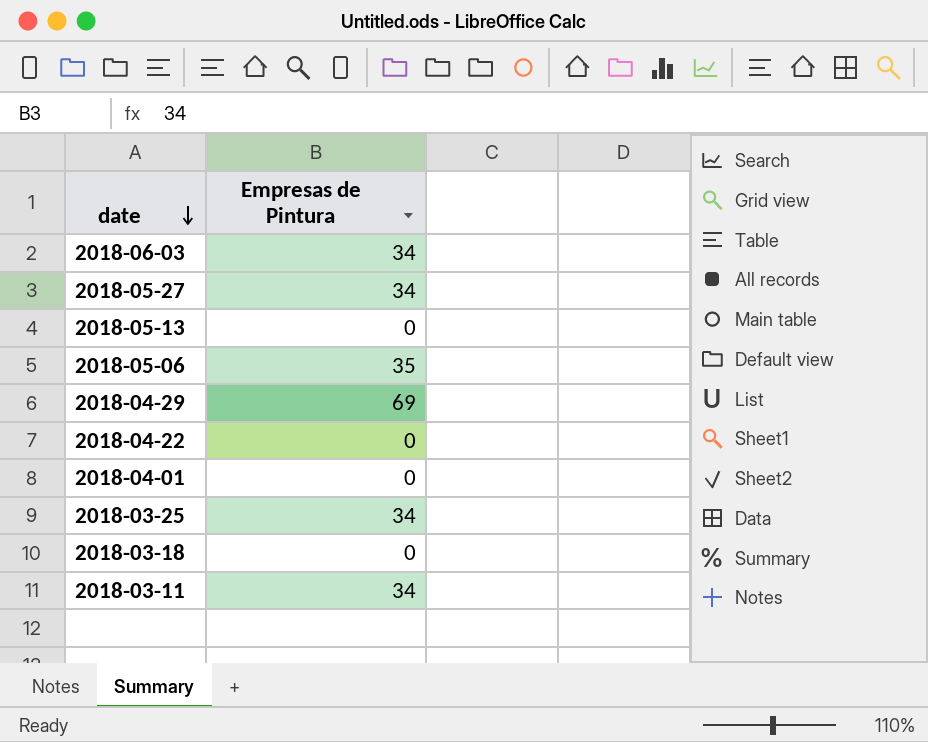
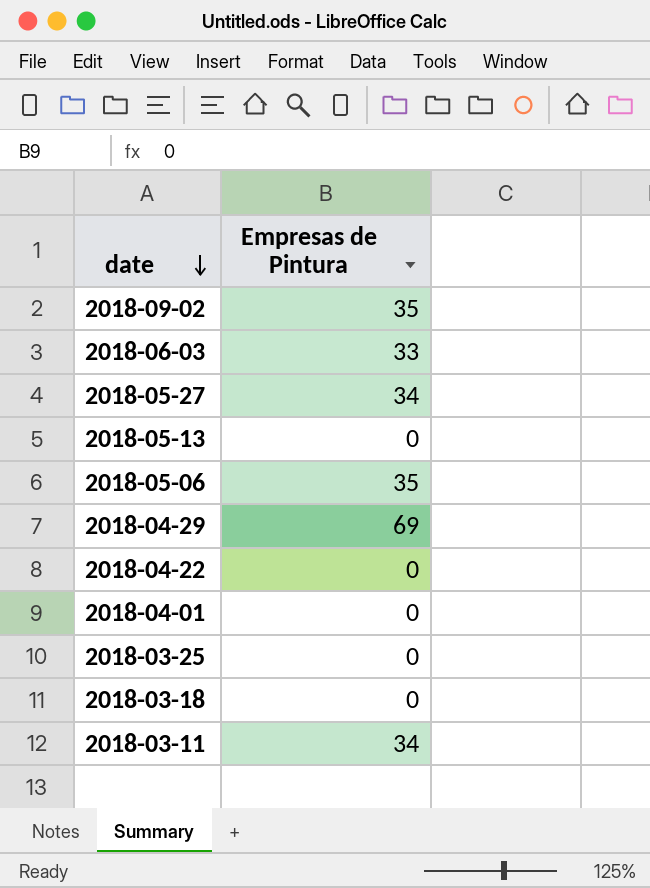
row 2018-09-02: none -> 35
2018-06-03 | Empresas de Pintura: 34 -> 33
2018-03-25 | Empresas de Pintura: 34 -> 0

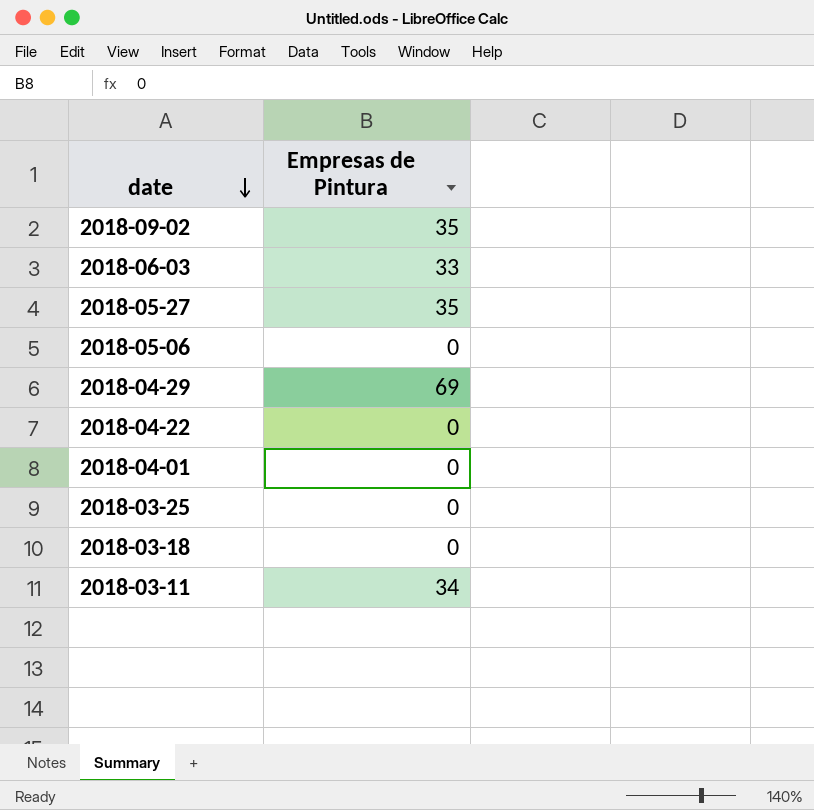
row 2018-05-13: 0 -> none
2018-05-27 | Empresas de Pintura: 34 -> 35
2018-05-06 | Empresas de Pintura: 35 -> 0

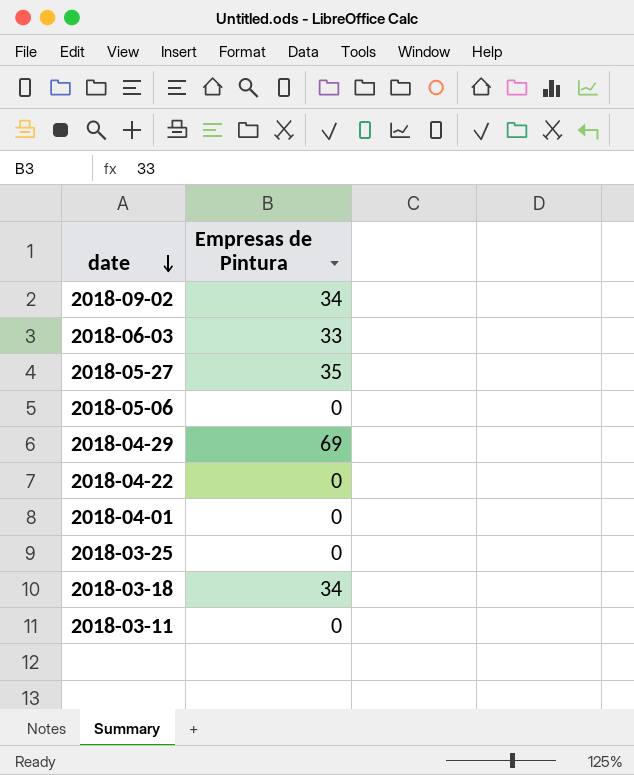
2018-09-02 | Empresas de Pintura: 35 -> 34
2018-03-18 | Empresas de Pintura: 0 -> 34
2018-03-11 | Empresas de Pintura: 34 -> 0

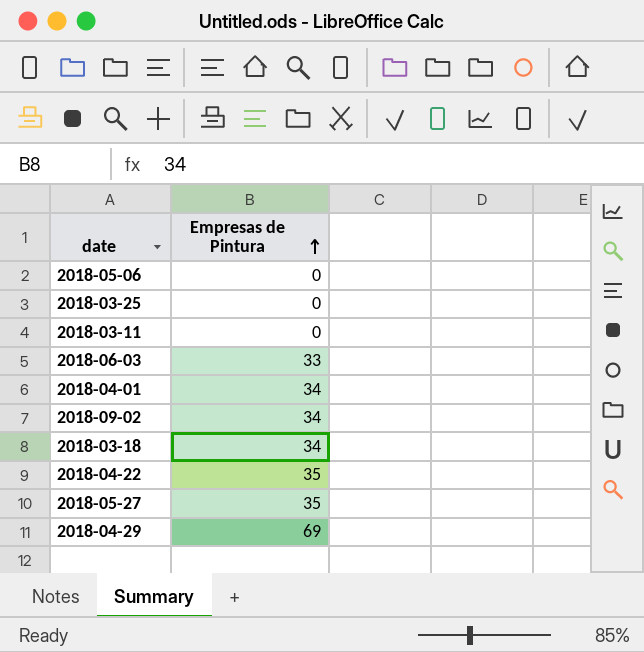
row order: date descending -> Empresas de Pintura ascending
2018-04-01 | Empresas de Pintura: 0 -> 34
2018-04-22 | Empresas de Pintura: 0 -> 35

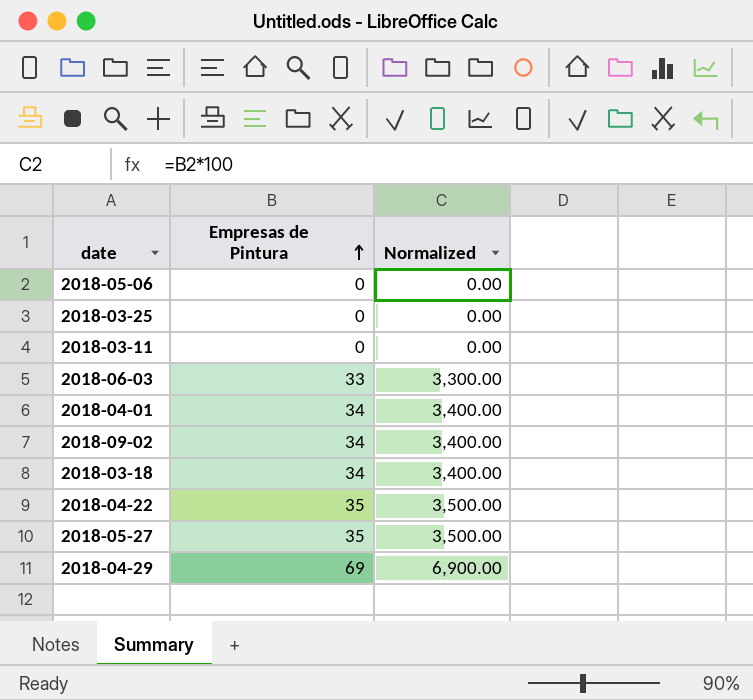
column Normalized | formula: none -> [Empresas de Pintura] * 100

